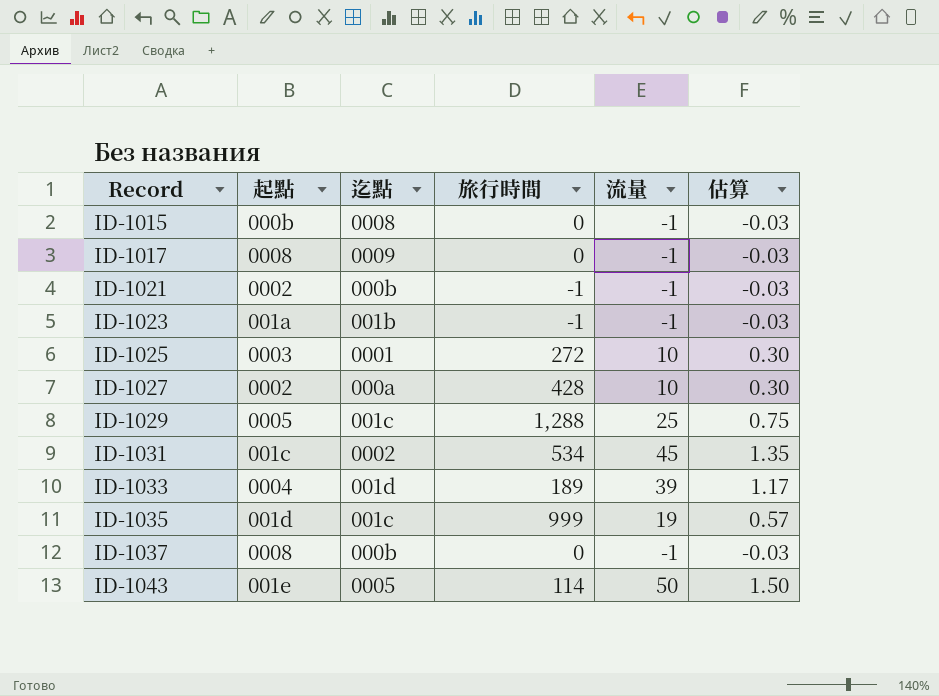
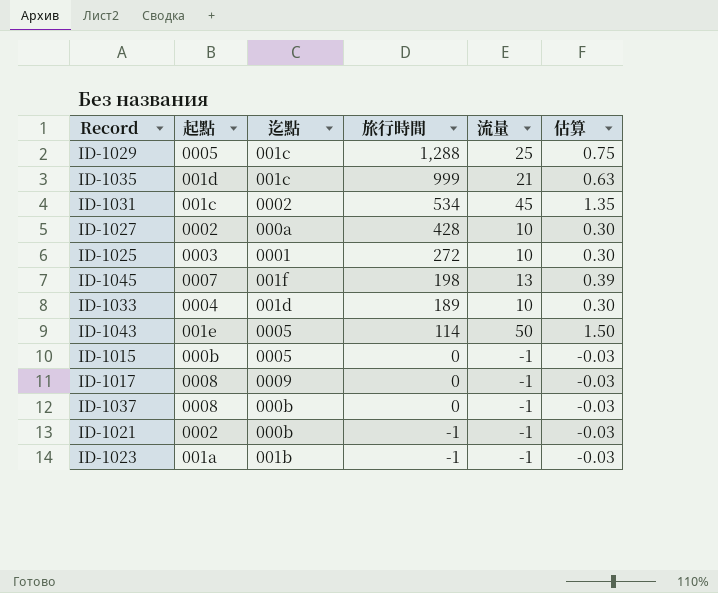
row order: Record ascending -> 旅行時間 descending
ID-1035 | 流量: 19 -> 21
ID-1035 | 估算: 0.57 -> 0.63
row ID-1045: none -> 0007 | 001f | 198 | 13 | 0.39
ID-1033 | 流量: 39 -> 10
ID-1033 | 估算: 1.17 -> 0.30
ID-1015 | 迄點: 0008 -> 0005

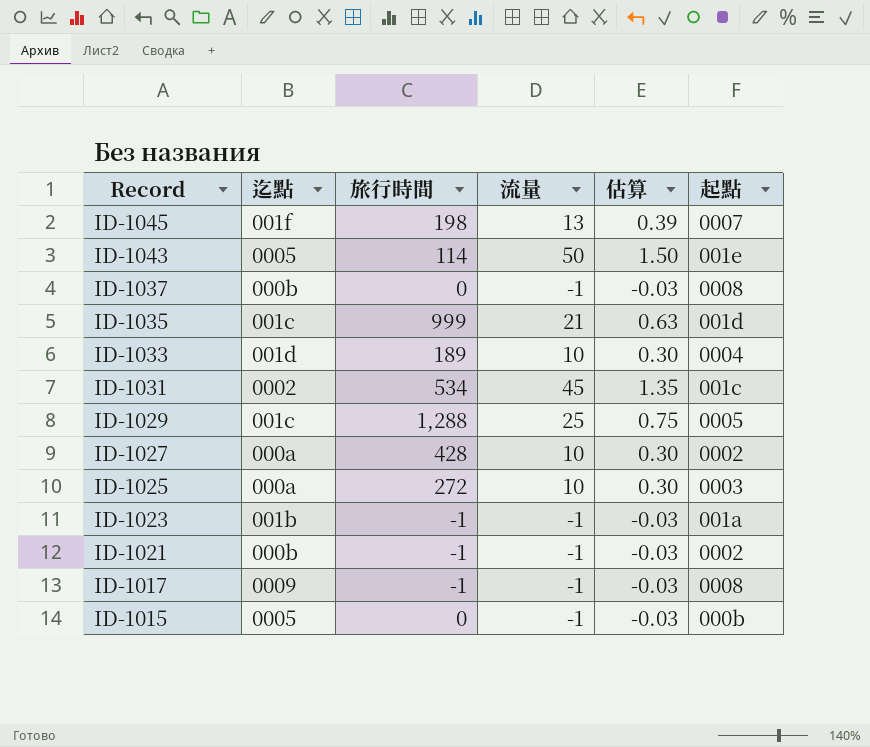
row order: 旅行時間 descending -> Record descending
column 起點 | position: 2 -> 6
ID-1025 | 迄點: 0001 -> 000a
ID-1017 | 旅行時間: 0 -> -1

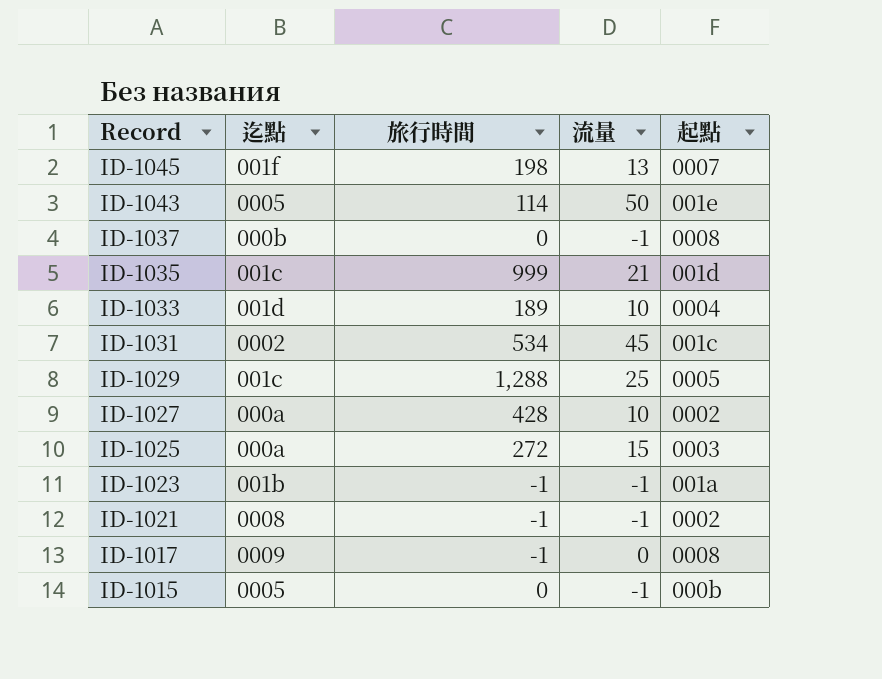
column 估算 | formula: [流量] * 0.03 -> none
ID-1025 | 流量: 10 -> 15
ID-1021 | 迄點: 000b -> 0008
ID-1017 | 流量: -1 -> 0

